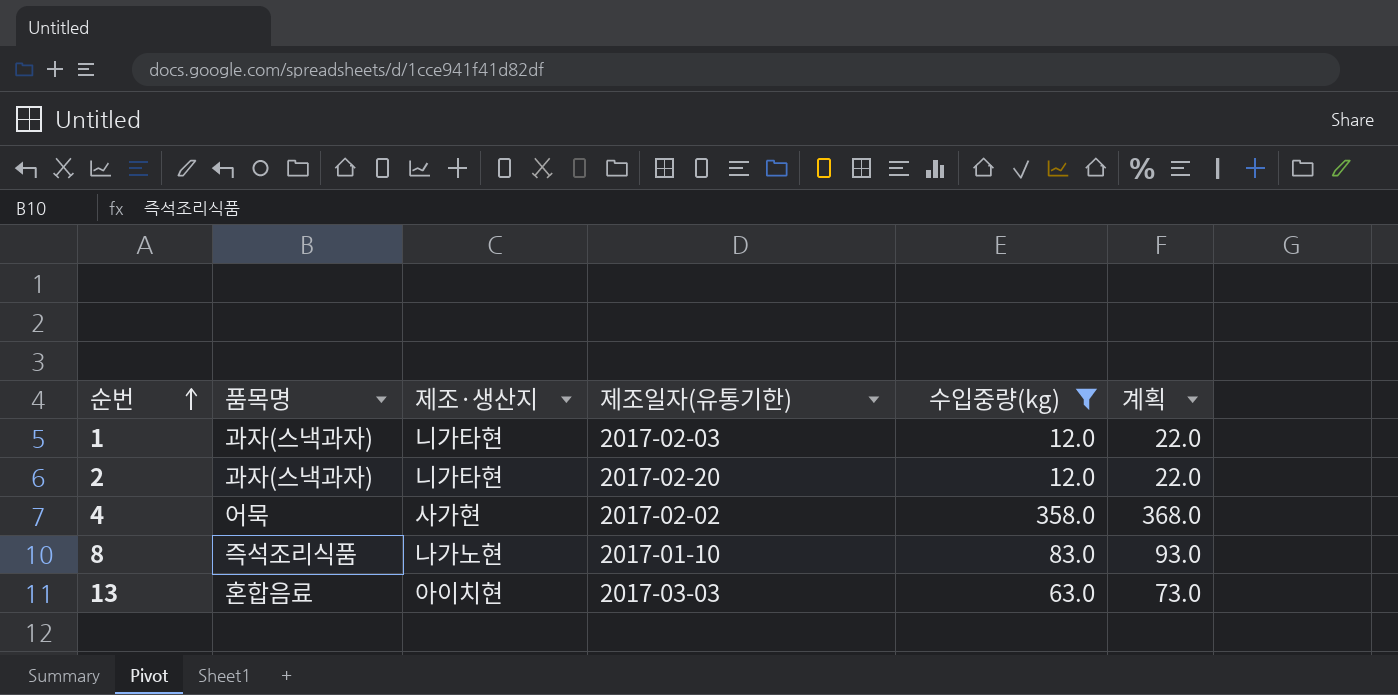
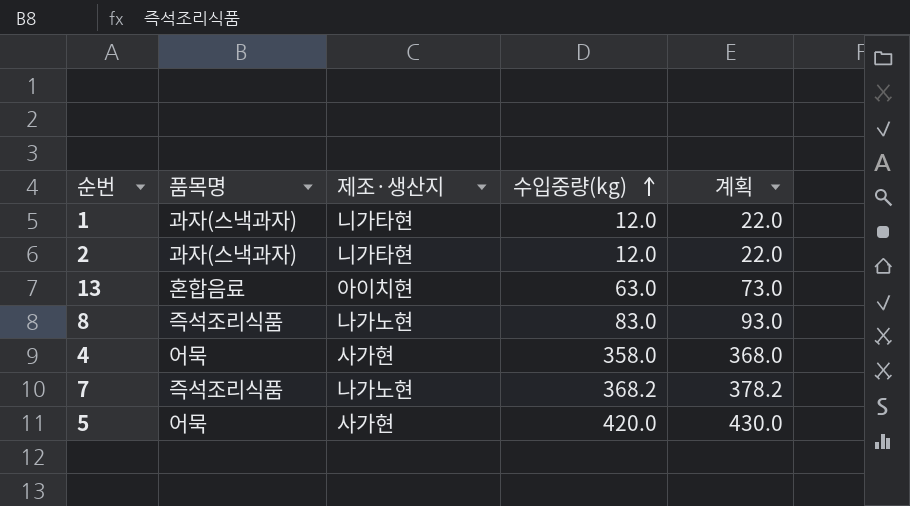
filter: 수입중량(kg) <= 358.0 -> none
row order: 순번 ascending -> 수입중량(kg) ascending
column 제조일자(유통기한) | position: 4 -> none

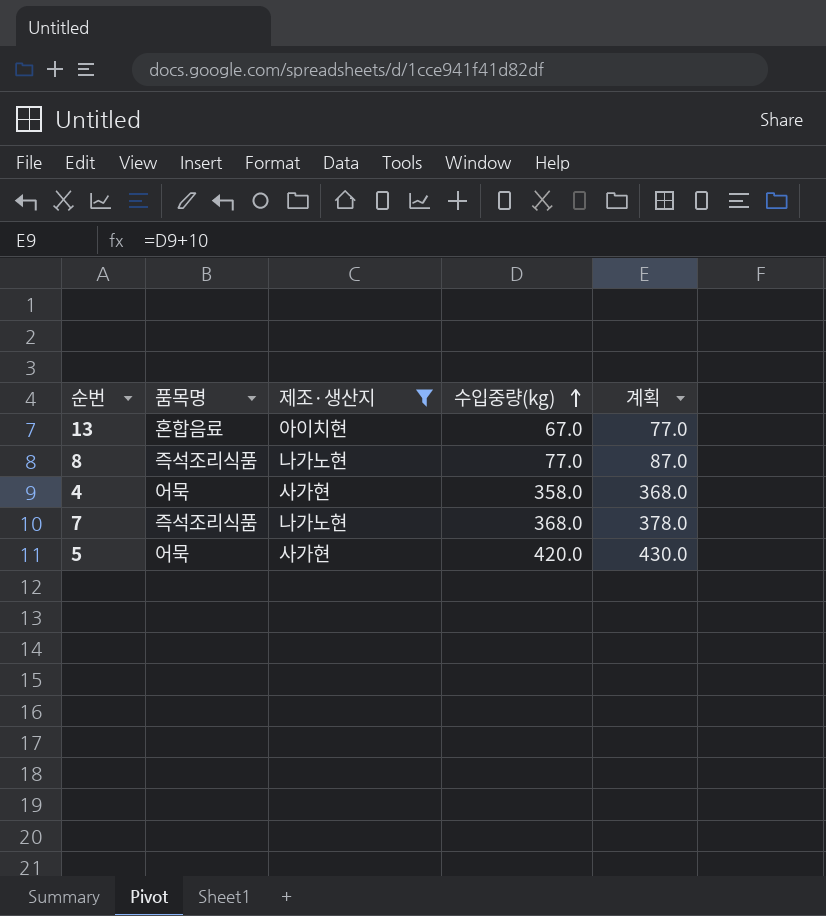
filter: none -> 제조·생산지 != 니가타현
13 | 수입중량(kg): 63.0 -> 67.0
13 | 계획: 73.0 -> 77.0
8 | 수입중량(kg): 83.0 -> 77.0
8 | 계획: 93.0 -> 87.0
7 | 수입중량(kg): 368.2 -> 368.0
7 | 계획: 378.2 -> 378.0

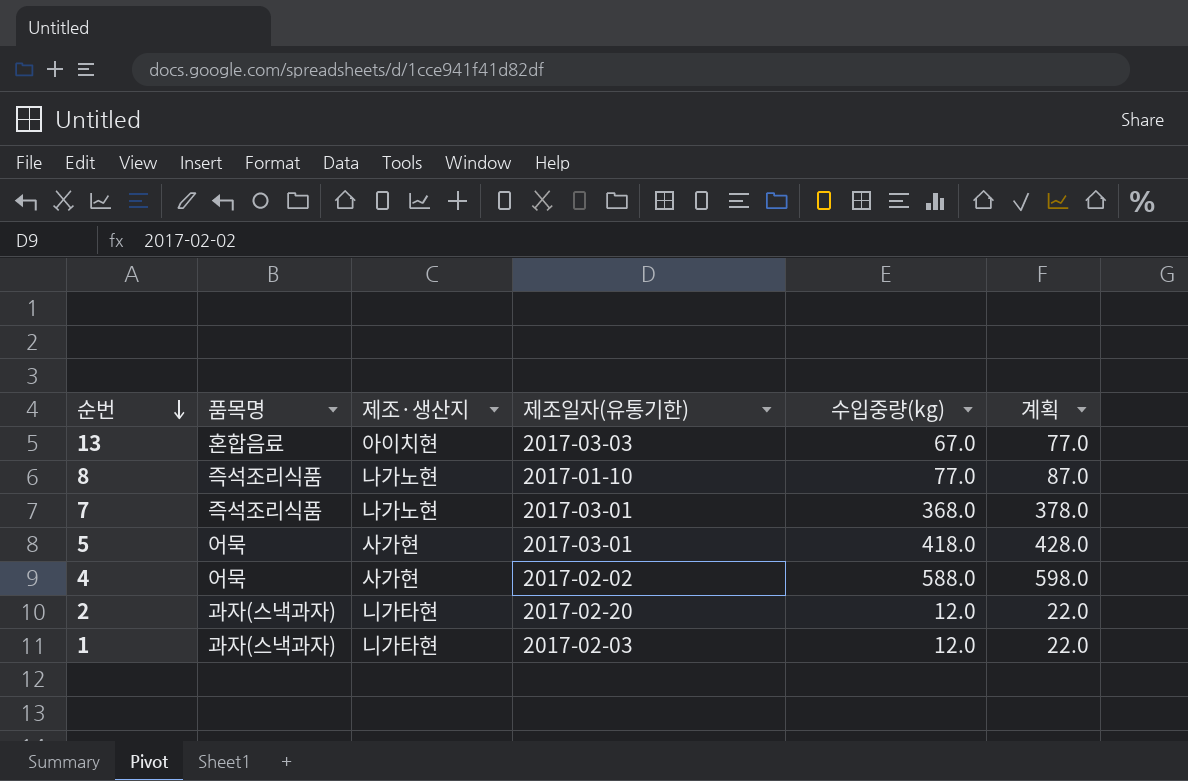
filter: 제조·생산지 != 니가타현 -> none
row order: 수입중량(kg) ascending -> 순번 descending
column 제조일자(유통기한) | position: none -> 4
5 | 수입중량(kg): 420.0 -> 418.0
5 | 계획: 430.0 -> 428.0
4 | 수입중량(kg): 358.0 -> 588.0
4 | 계획: 368.0 -> 598.0

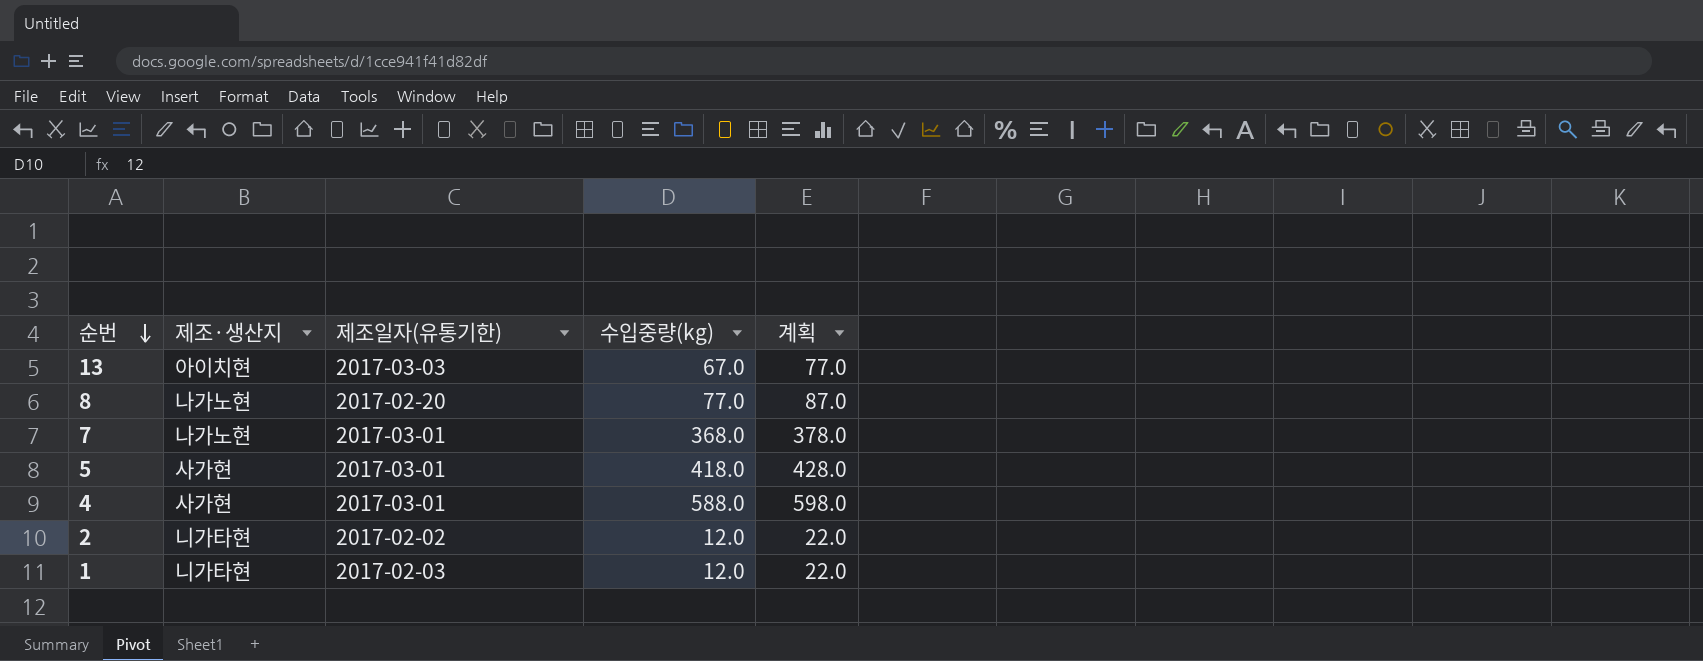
column 품목명 | position: 2 -> none
8 | 제조일자(유통기한): 2017-01-10 -> 2017-02-20
4 | 제조일자(유통기한): 2017-02-02 -> 2017-03-01
2 | 제조일자(유통기한): 2017-02-20 -> 2017-02-02

